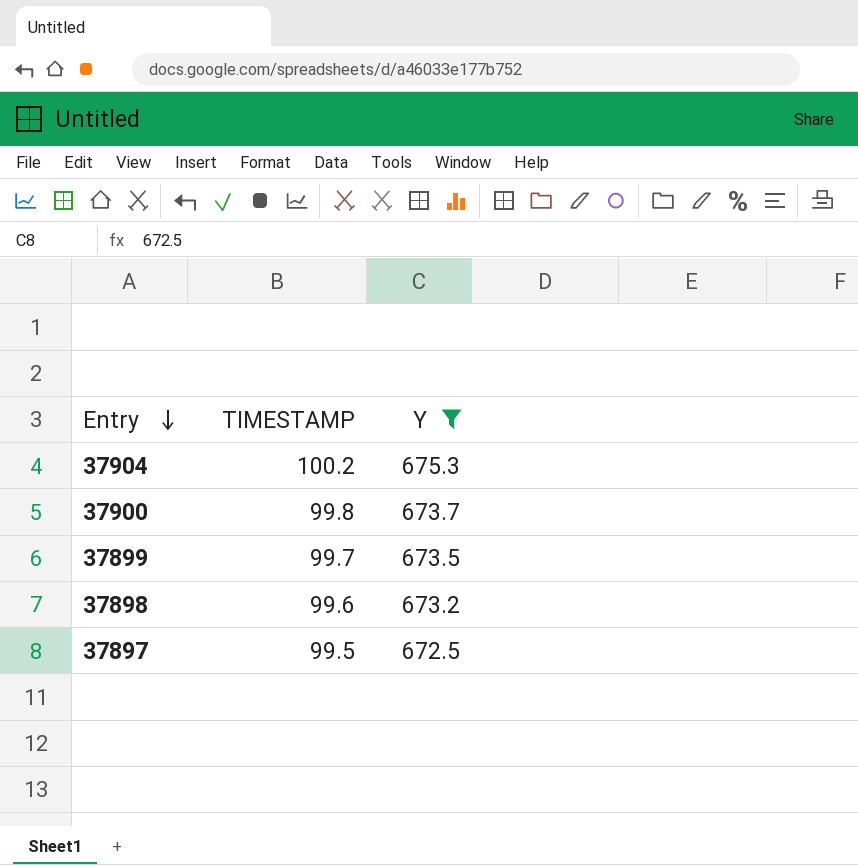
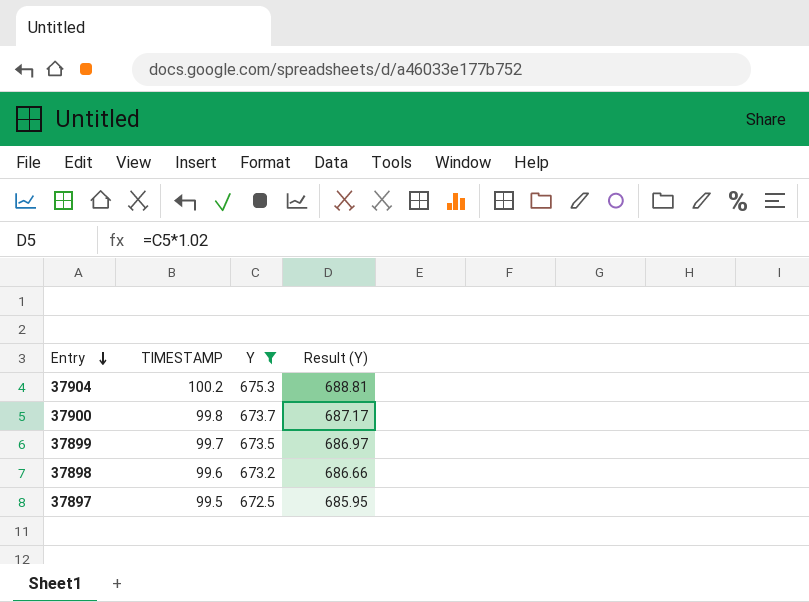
column Result (Y) | formula: none -> [Y] * 1.02

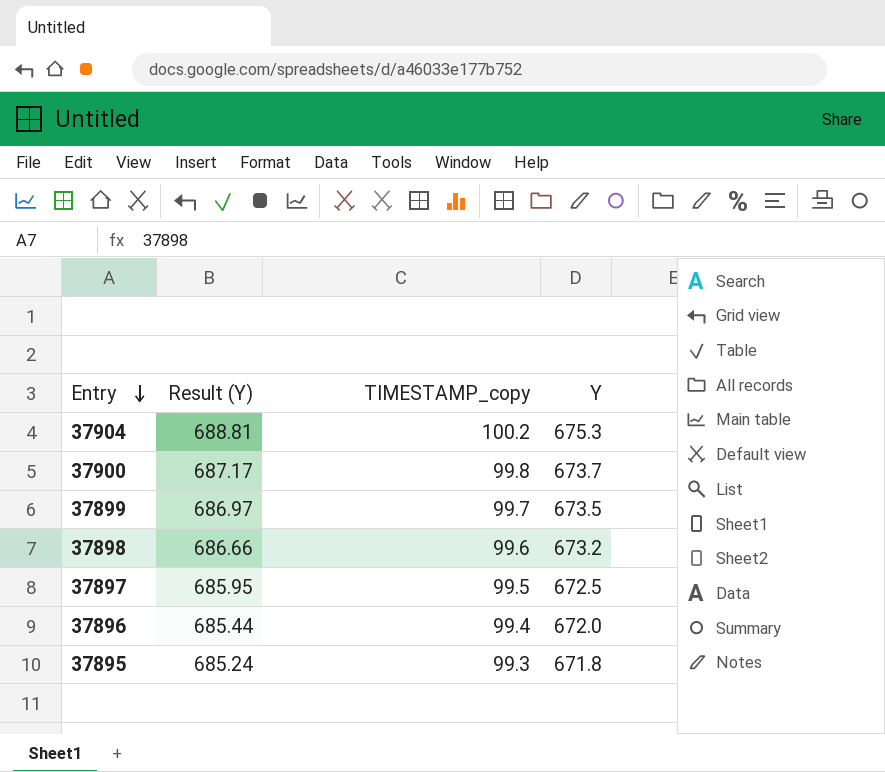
filter: Y >= 672.5 -> none
column Result (Y) | position: 4 -> 2
column name: TIMESTAMP -> TIMESTAMP_copy

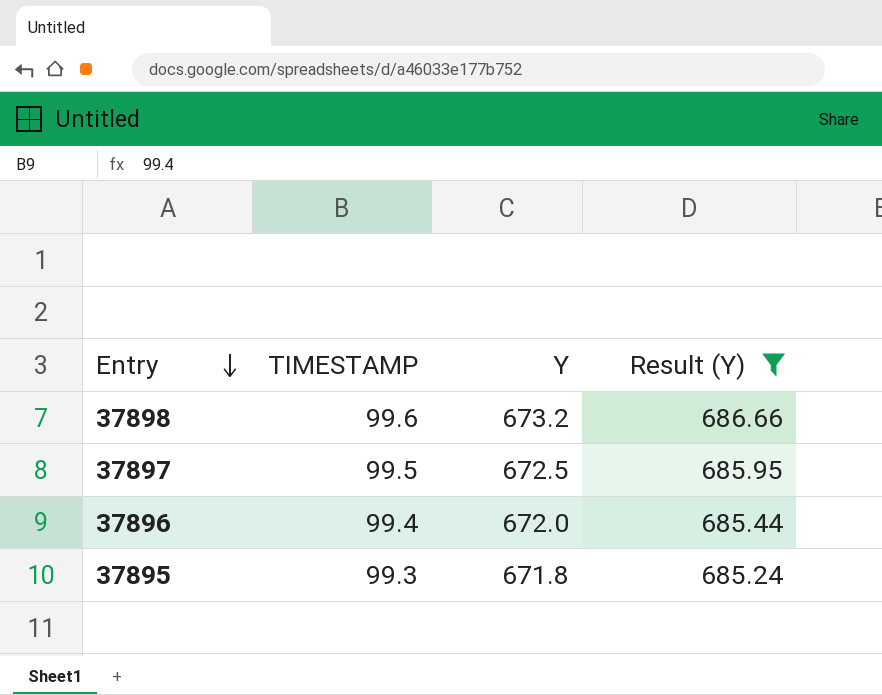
filter: none -> Result (Y) <= 686.66
column name: TIMESTAMP_copy -> TIMESTAMP
column Result (Y) | position: 2 -> 4

